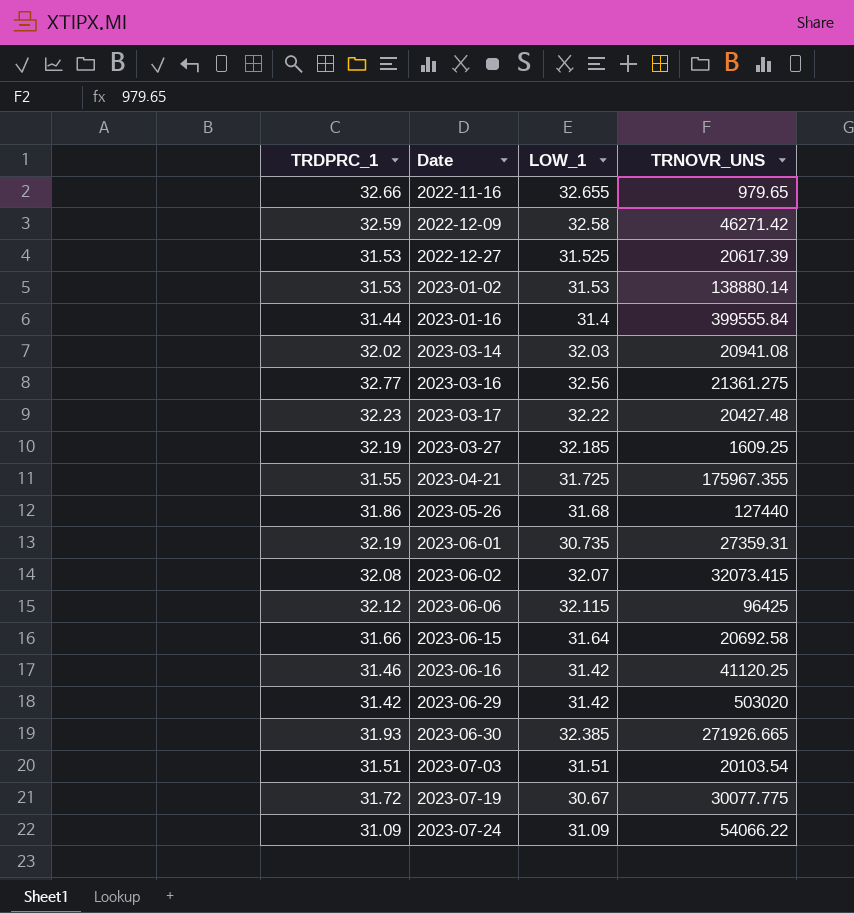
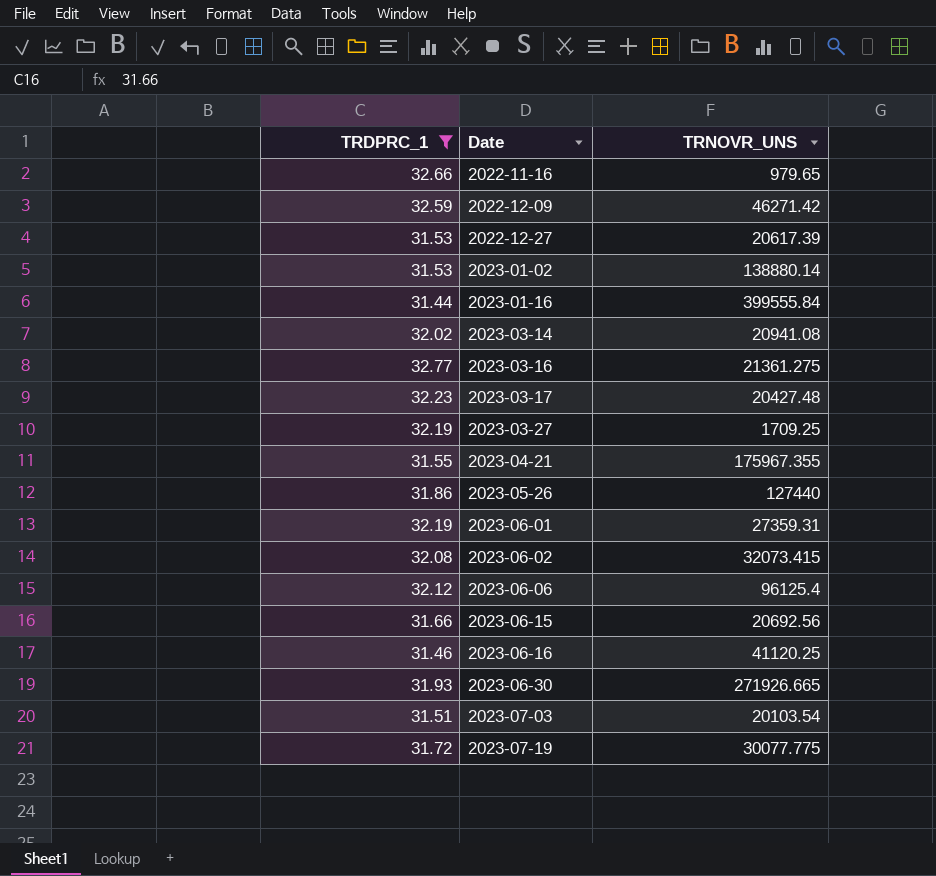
filter: none -> TRDPRC_1 >= 31.44
column LOW_1 | position: 3 -> none
2023-03-27 | TRNOVR_UNS: 1609.25 -> 1709.25
2023-06-06 | TRNOVR_UNS: 96425 -> 96125.4
2023-06-15 | TRNOVR_UNS: 20692.58 -> 20692.56

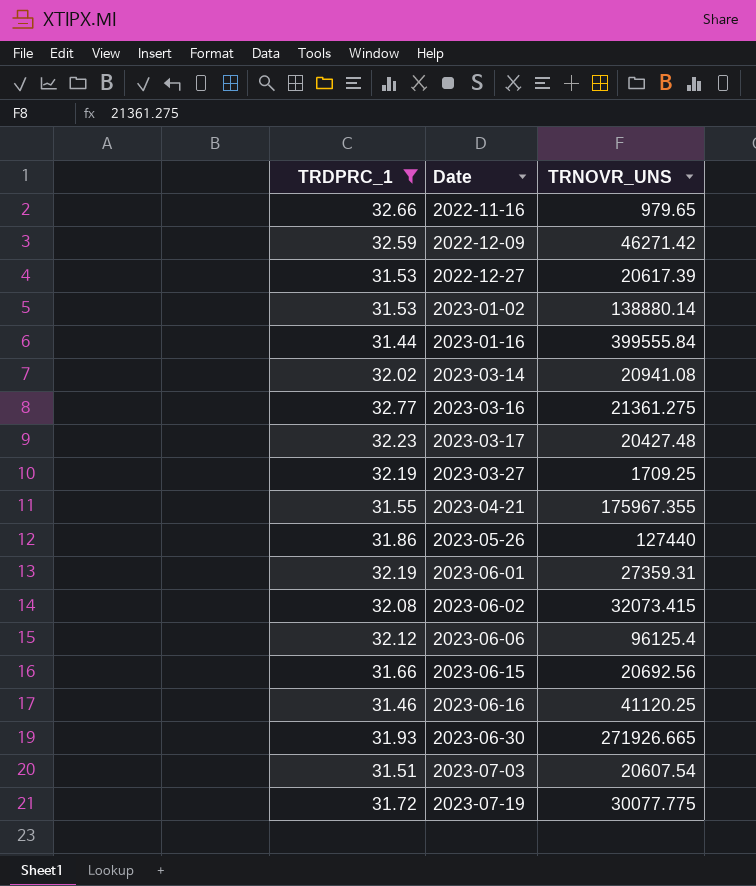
2023-07-03 | TRNOVR_UNS: 20103.54 -> 20607.54

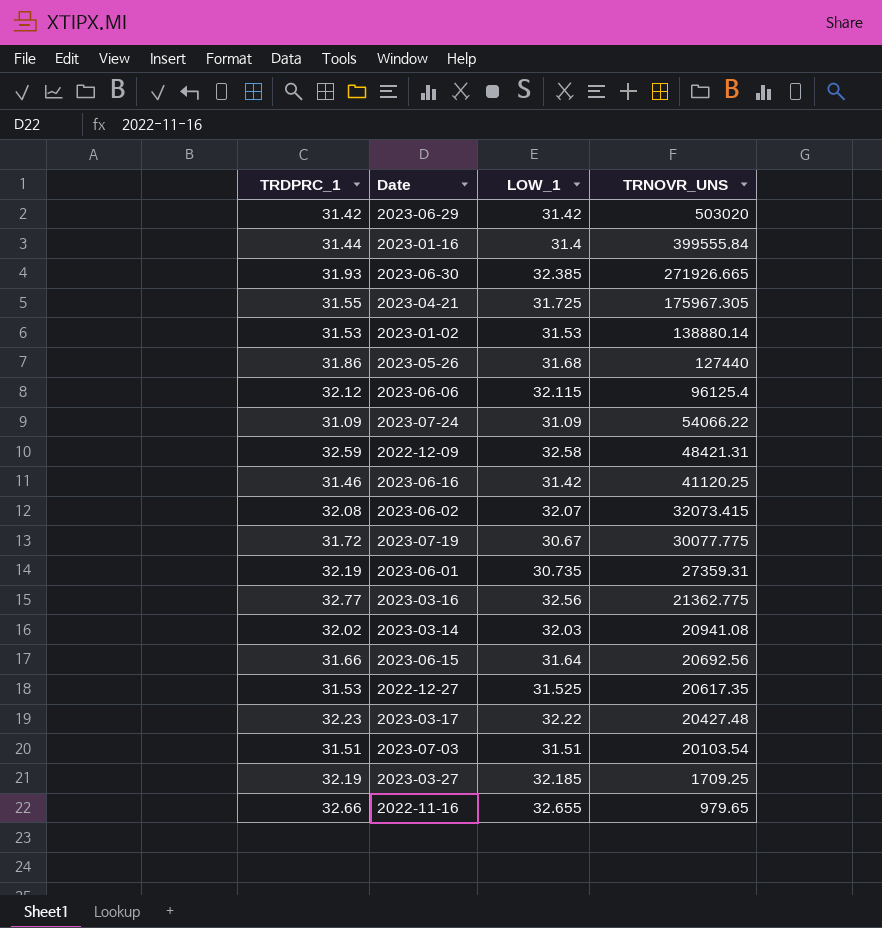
filter: TRDPRC_1 >= 31.44 -> none
row order: Date ascending -> TRNOVR_UNS descending
column LOW_1 | position: none -> 3
2023-04-21 | TRNOVR_UNS: 175967.355 -> 175967.305
2022-12-09 | TRNOVR_UNS: 46271.42 -> 48421.31
2023-03-16 | TRNOVR_UNS: 21361.275 -> 21362.775
2022-12-27 | TRNOVR_UNS: 20617.39 -> 20617.35
2023-07-03 | TRNOVR_UNS: 20607.54 -> 20103.54

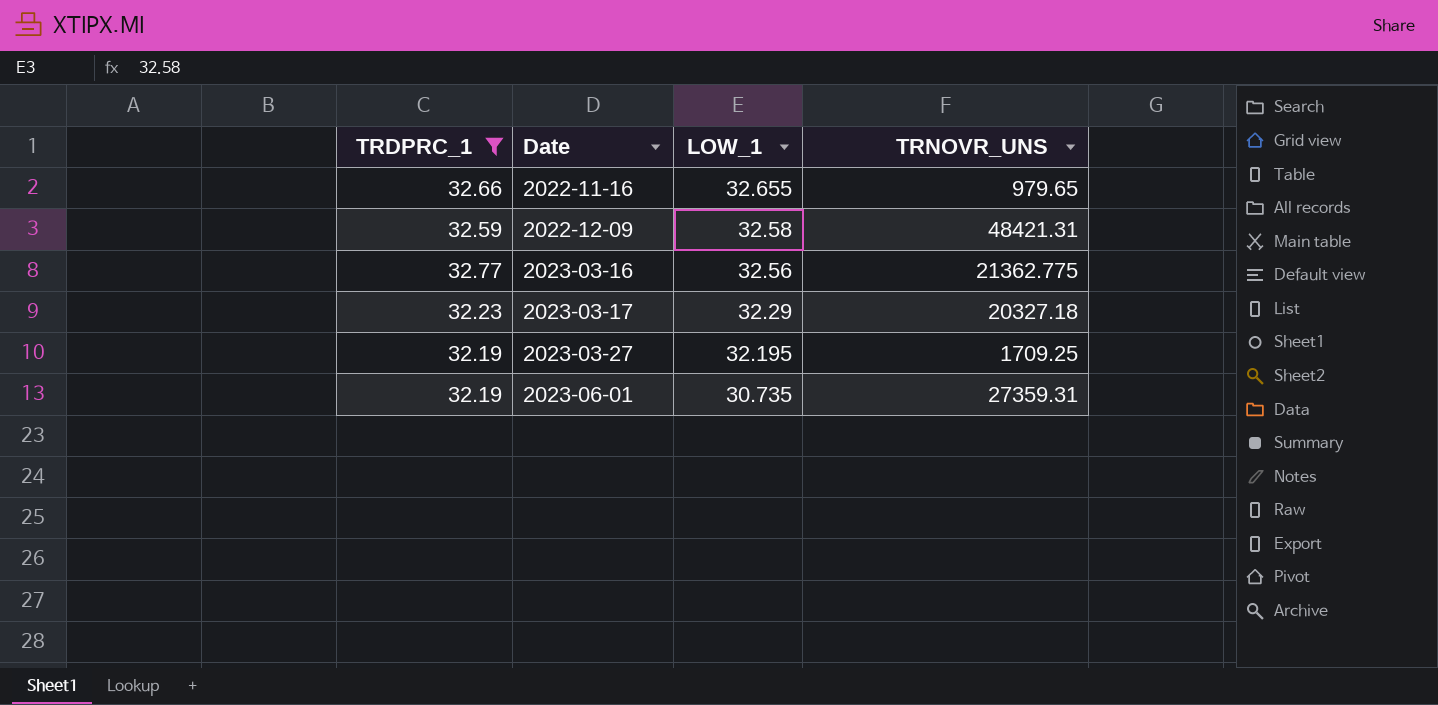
filter: none -> TRDPRC_1 >= 32.19
row order: TRNOVR_UNS descending -> Date ascending
2023-03-17 | LOW_1: 32.22 -> 32.29
2023-03-17 | TRNOVR_UNS: 20427.48 -> 20327.18
2023-03-27 | LOW_1: 32.185 -> 32.195

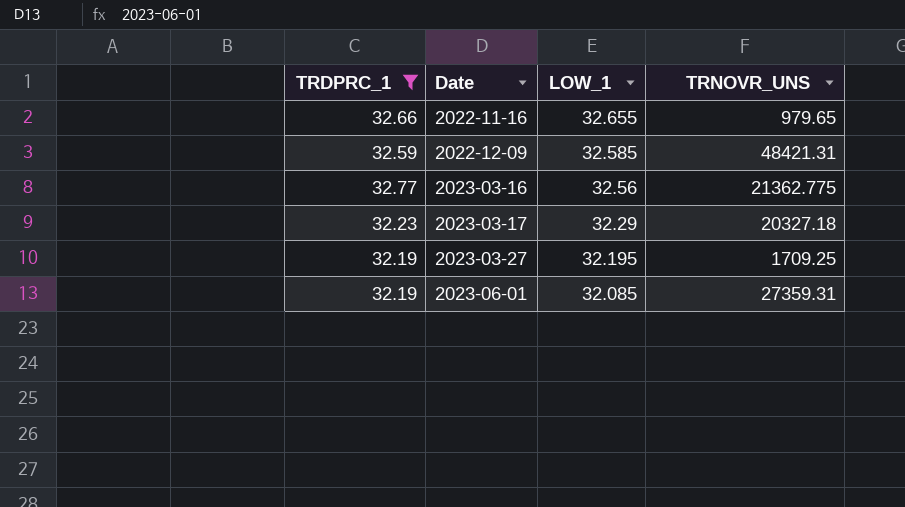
2022-12-09 | LOW_1: 32.58 -> 32.585
2023-06-01 | LOW_1: 30.735 -> 32.085

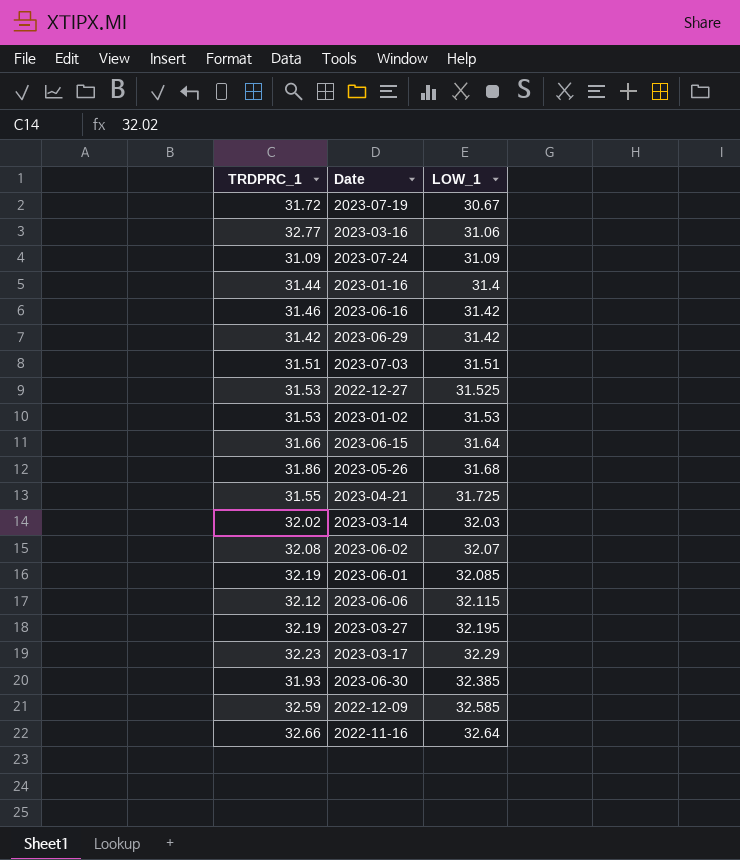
filter: TRDPRC_1 >= 32.19 -> none
row order: Date ascending -> LOW_1 ascending
column TRNOVR_UNS | position: 4 -> none
2023-03-16 | LOW_1: 32.56 -> 31.06
2022-11-16 | LOW_1: 32.655 -> 32.64

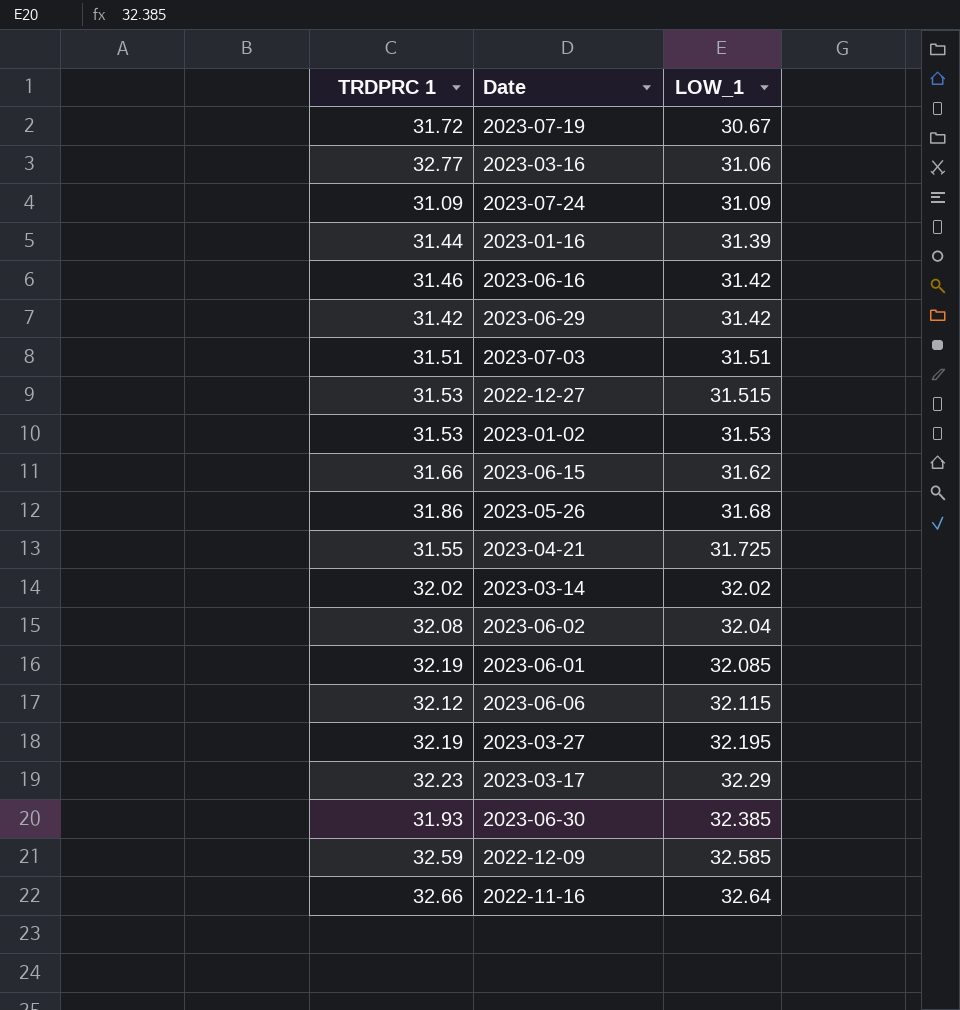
column name: TRDPRC_1 -> TRDPRC 1
2023-01-16 | LOW_1: 31.4 -> 31.39
2022-12-27 | LOW_1: 31.525 -> 31.515
2023-06-15 | LOW_1: 31.64 -> 31.62
2023-03-14 | LOW_1: 32.03 -> 32.02
2023-06-02 | LOW_1: 32.07 -> 32.04

